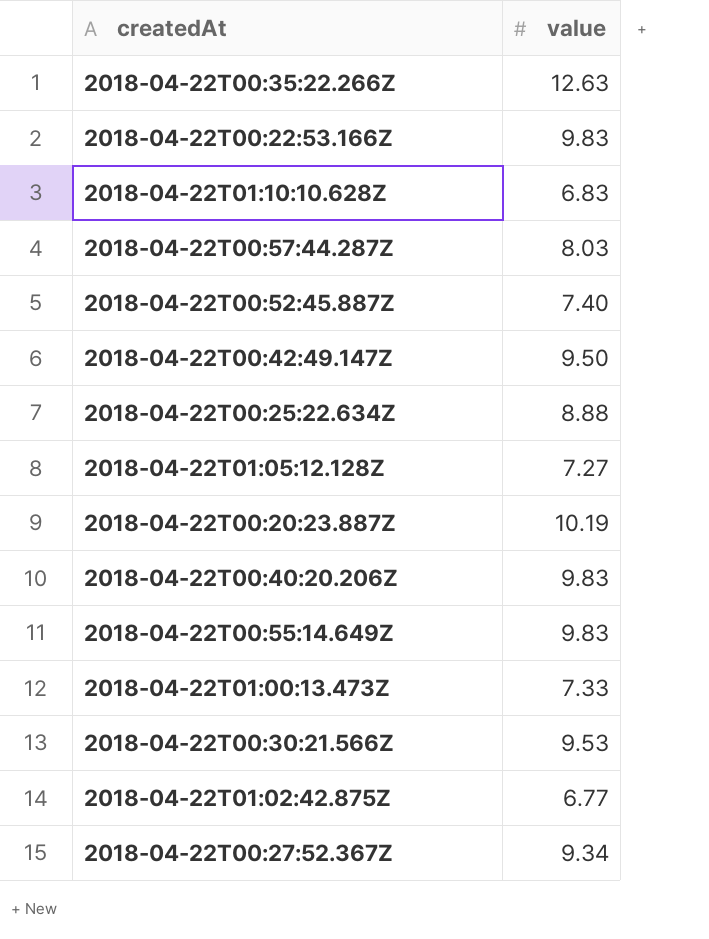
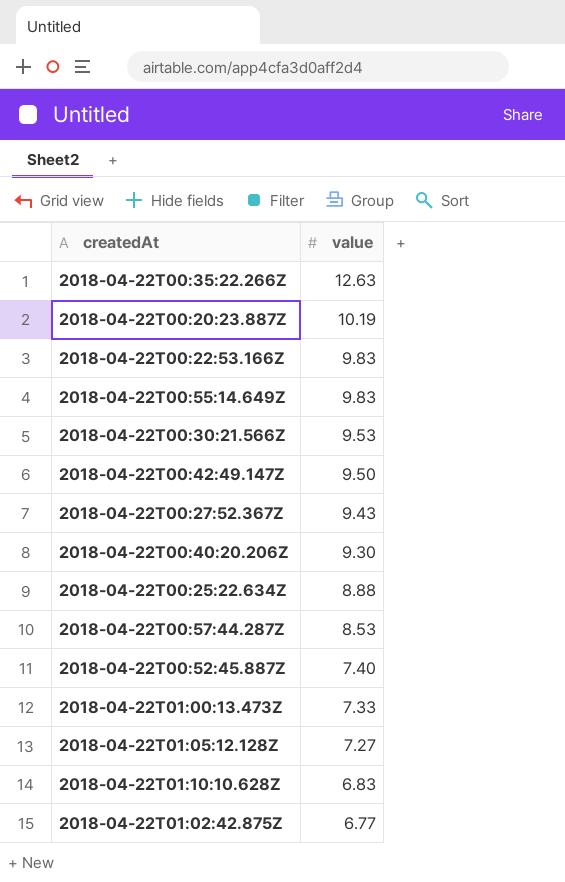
row order: none -> value descending
2018-04-22T00:27:52.367Z | value: 9.34 -> 9.43
2018-04-22T00:40:20.206Z | value: 9.83 -> 9.30
2018-04-22T00:57:44.287Z | value: 8.03 -> 8.53

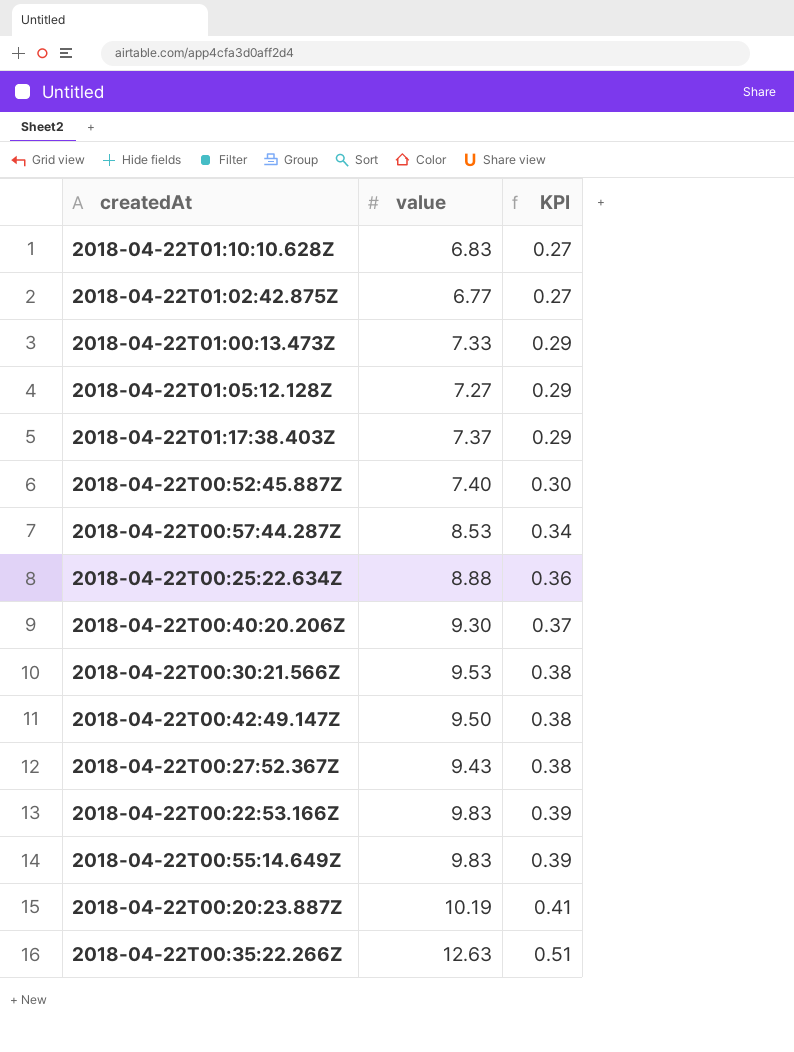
row order: value descending -> KPI ascending
column KPI | formula: none -> [value] * 0.04
row 2018-04-22T01:17:38.403Z: none -> 7.37 | 0.29

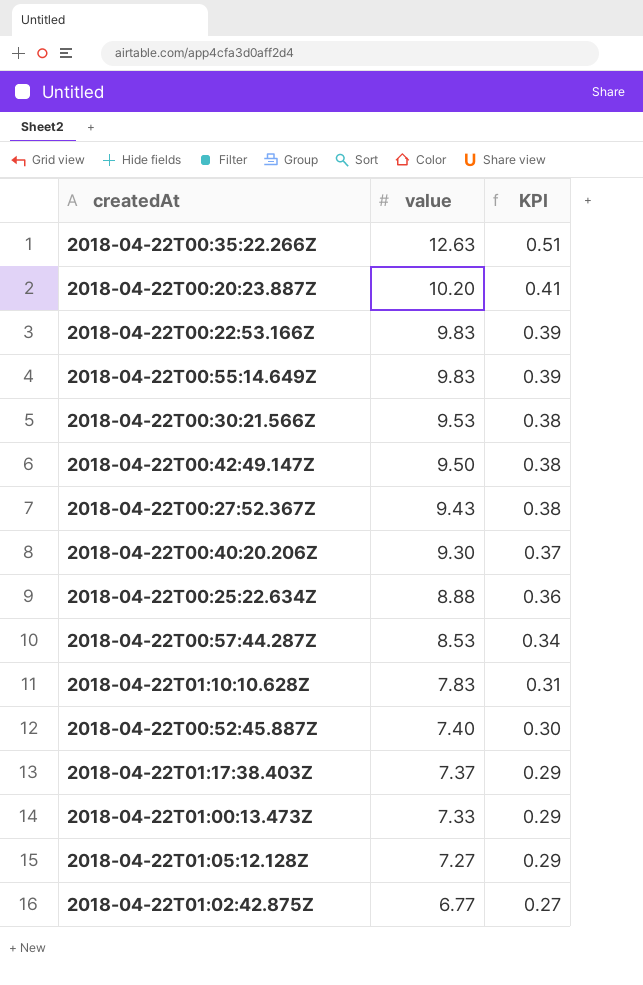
row order: KPI ascending -> value descending
2018-04-22T00:20:23.887Z | value: 10.19 -> 10.20
2018-04-22T01:10:10.628Z | value: 6.83 -> 7.83
2018-04-22T01:10:10.628Z | KPI: 0.27 -> 0.31

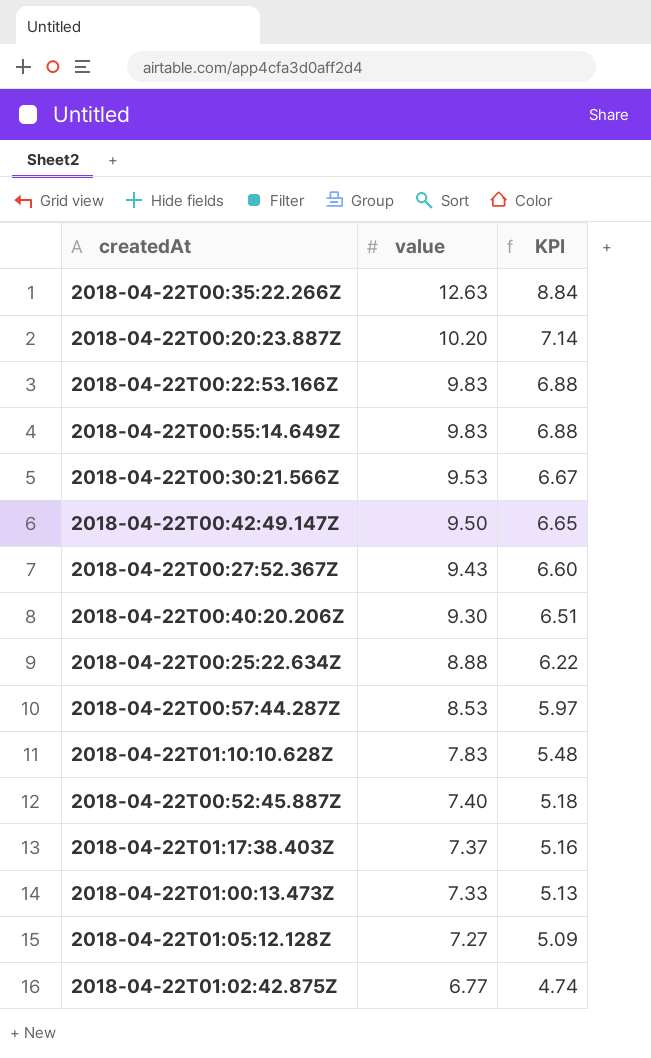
column KPI | formula: [value] * 0.04 -> [value] * 0.7

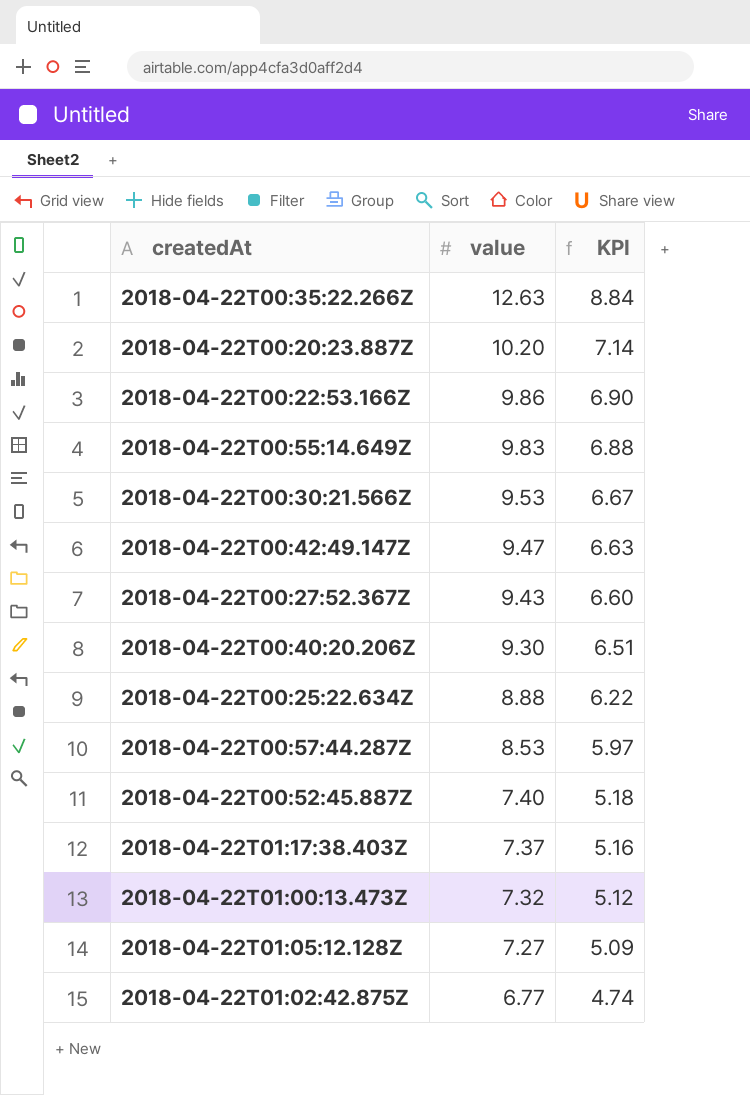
row 2018-04-22T01:10:10.628Z: 7.83 | 5.48 -> none
2018-04-22T00:22:53.166Z | value: 9.83 -> 9.86
2018-04-22T00:22:53.166Z | KPI: 6.88 -> 6.90
2018-04-22T00:42:49.147Z | value: 9.50 -> 9.47
2018-04-22T00:42:49.147Z | KPI: 6.65 -> 6.63
2018-04-22T01:00:13.473Z | value: 7.33 -> 7.32
2018-04-22T01:00:13.473Z | KPI: 5.13 -> 5.12

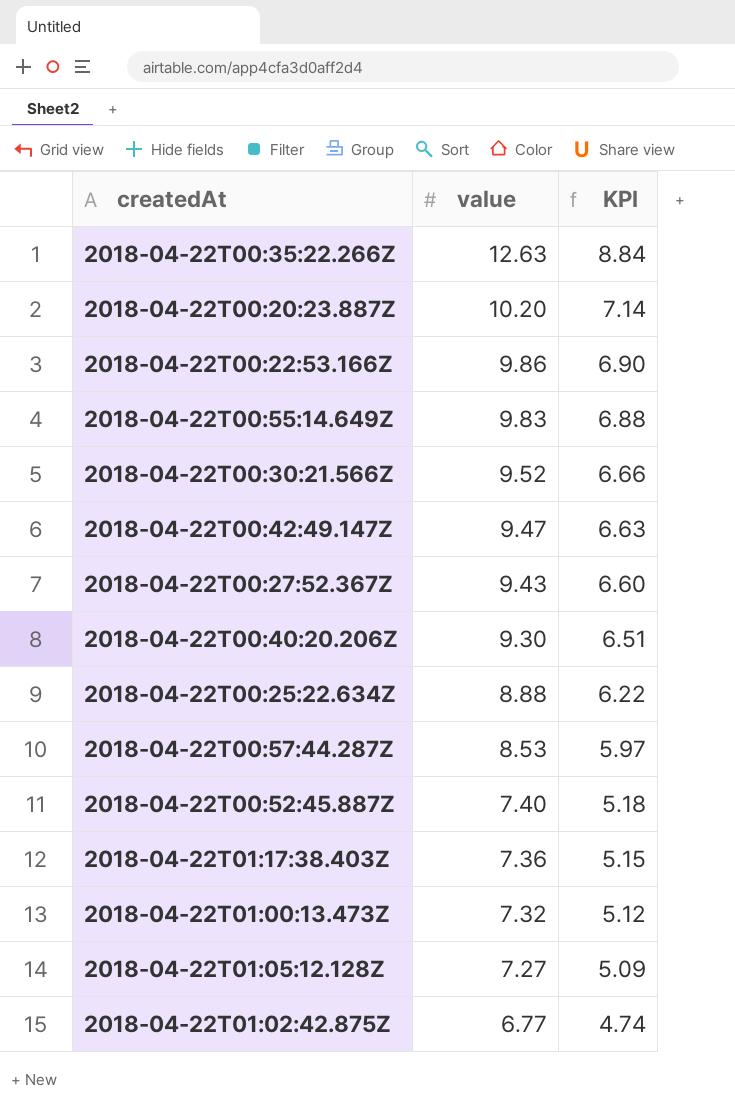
2018-04-22T00:30:21.566Z | value: 9.53 -> 9.52
2018-04-22T00:30:21.566Z | KPI: 6.67 -> 6.66
2018-04-22T01:17:38.403Z | value: 7.37 -> 7.36
2018-04-22T01:17:38.403Z | KPI: 5.16 -> 5.15

